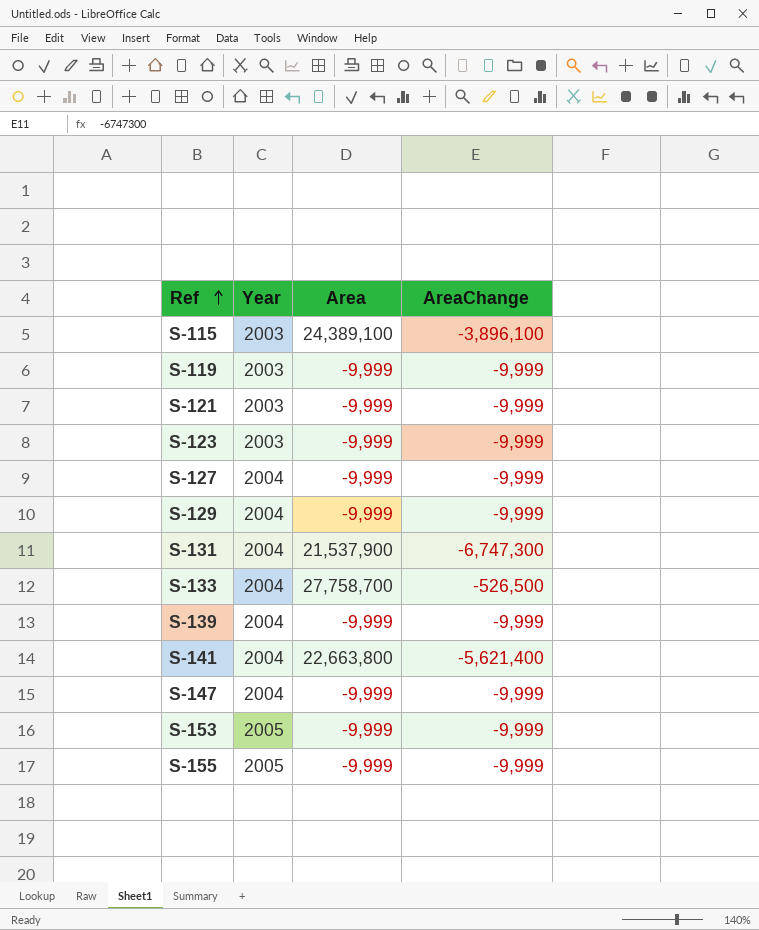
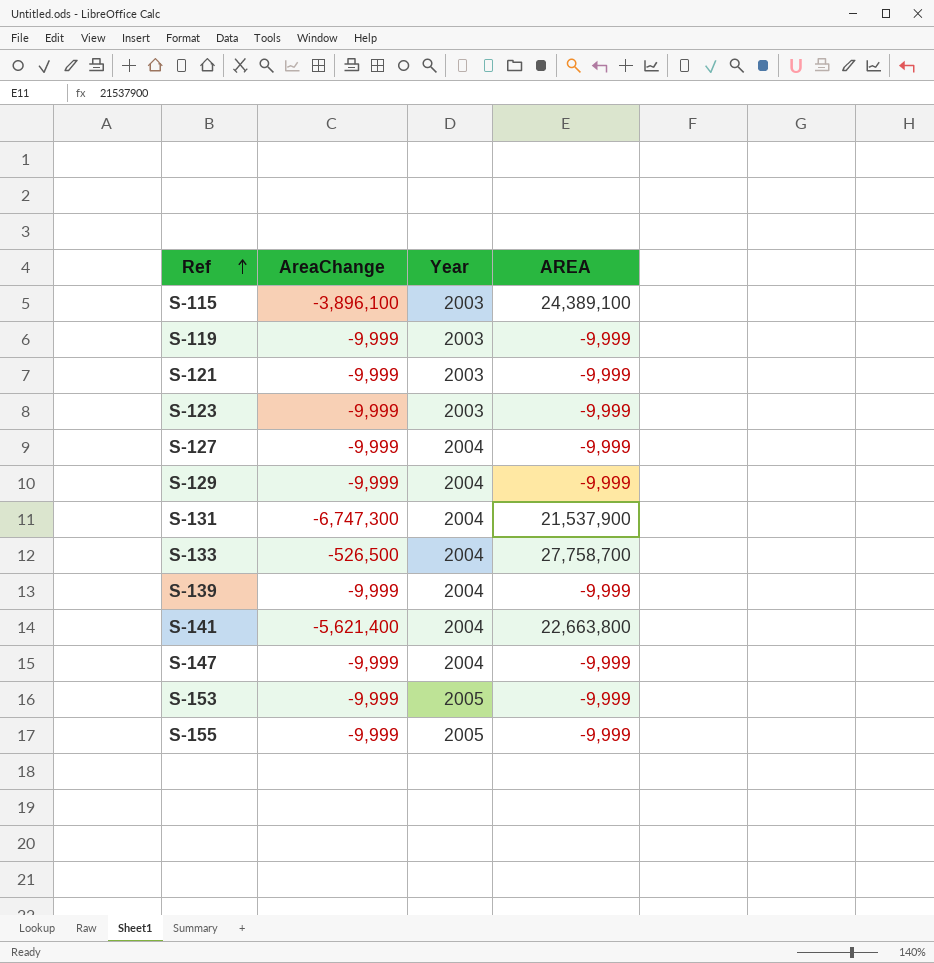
column AreaChange | position: 4 -> 2
column name: Area -> AREA

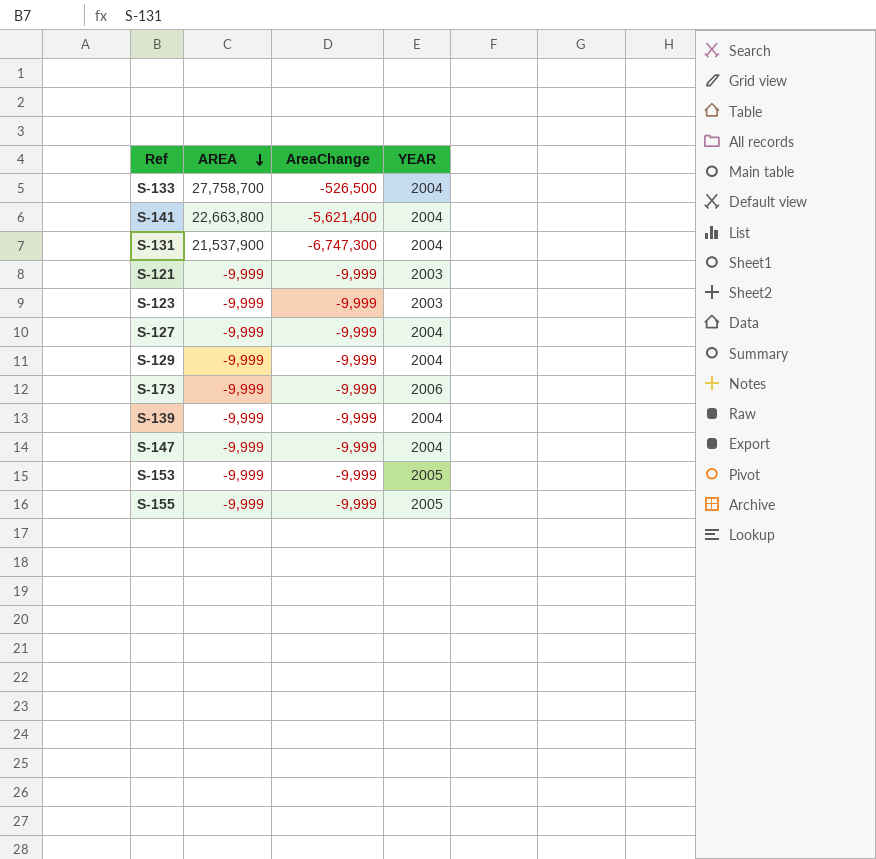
row order: Ref ascending -> AREA descending
column AREA | position: 4 -> 2
column name: Year -> YEAR
row S-115: -3,896,100 | 2003 | 24,389,100 -> none
row S-119: -9,999 | 2003 | -9,999 -> none
row S-173: none -> -9,999 | -9,999 | 2006

